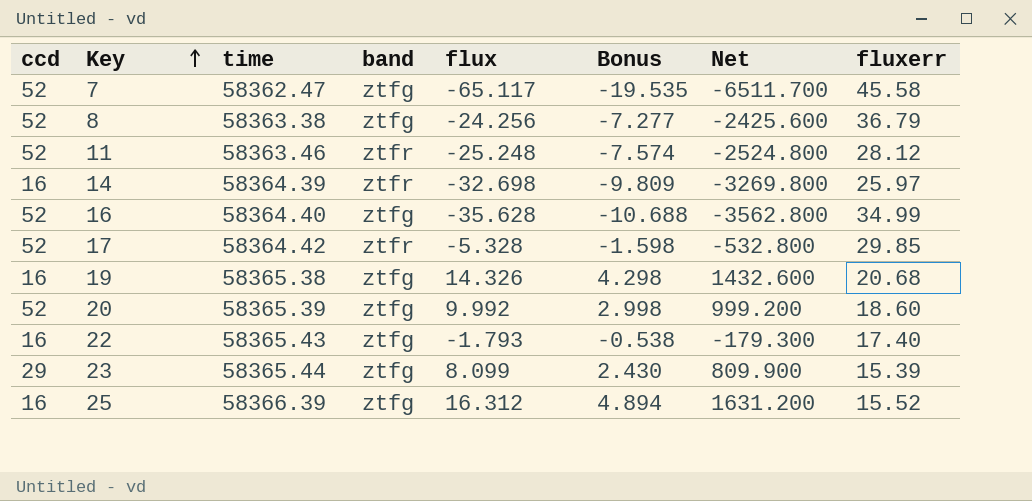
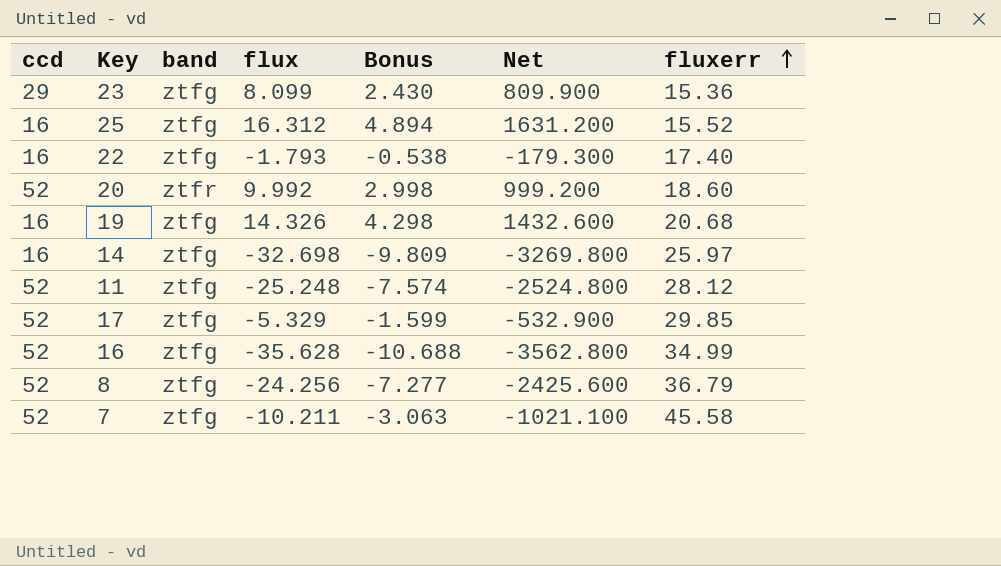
row order: Key ascending -> fluxerr ascending
column time | position: 3 -> none
23 | fluxerr: 15.39 -> 15.36
20 | band: ztfg -> ztfr
14 | band: ztfr -> ztfg
11 | band: ztfr -> ztfg
17 | band: ztfr -> ztfg
17 | flux: -5.328 -> -5.329
17 | Bonus: -1.598 -> -1.599
17 | Net: -532.800 -> -532.900
7 | flux: -65.117 -> -10.211
7 | Bonus: -19.535 -> -3.063
7 | Net: -6511.700 -> -1021.100

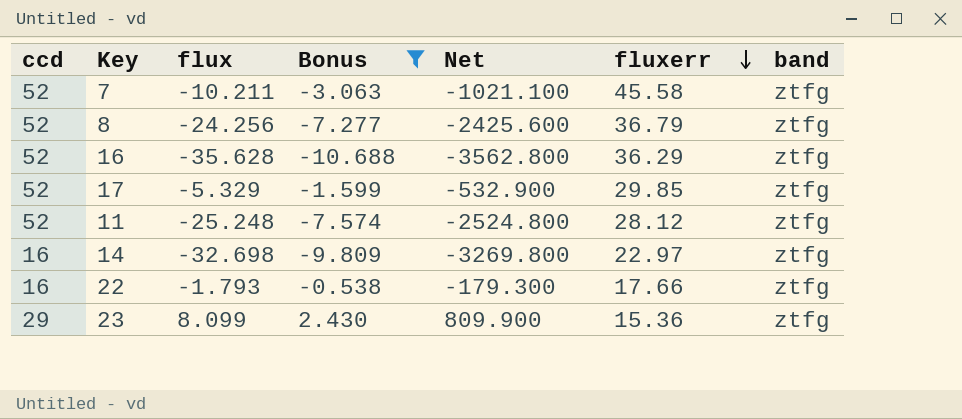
filter: none -> Bonus <= 2.430
row order: fluxerr ascending -> fluxerr descending
column band | position: 3 -> 7
16 | fluxerr: 34.99 -> 36.29
14 | fluxerr: 25.97 -> 22.97
22 | fluxerr: 17.40 -> 17.66

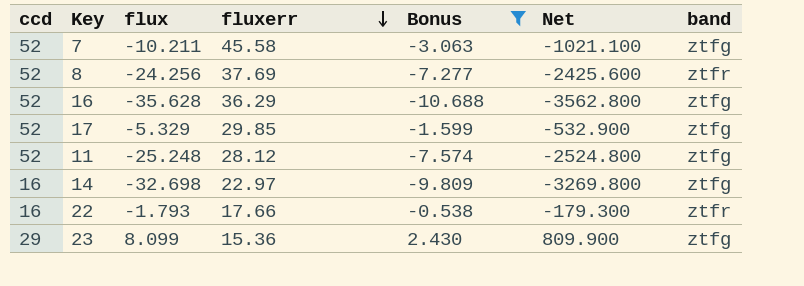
column fluxerr | position: 6 -> 4
8 | fluxerr: 36.79 -> 37.69
8 | band: ztfg -> ztfr
22 | band: ztfg -> ztfr

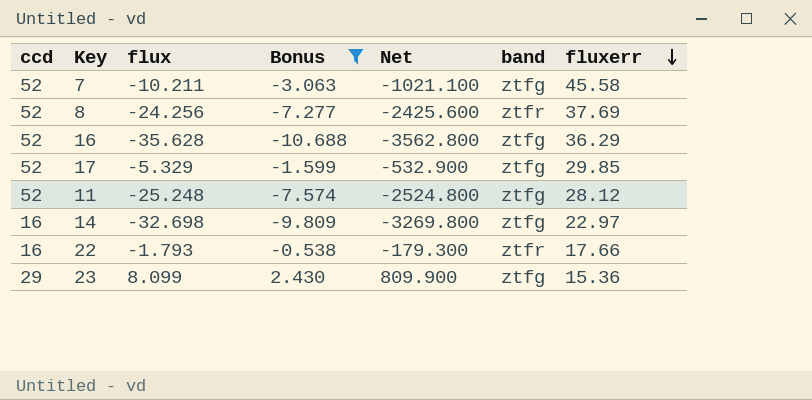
column fluxerr | position: 4 -> 7

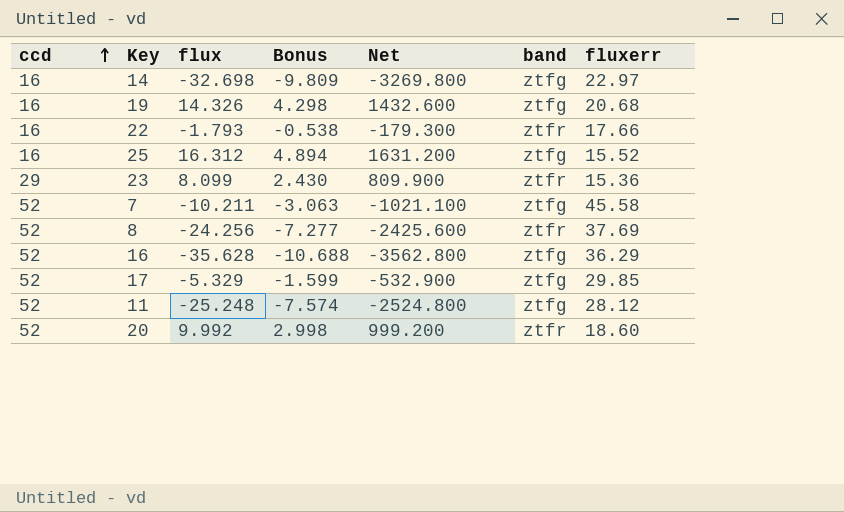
filter: Bonus <= 2.430 -> none
row order: fluxerr descending -> ccd ascending
23 | band: ztfg -> ztfr

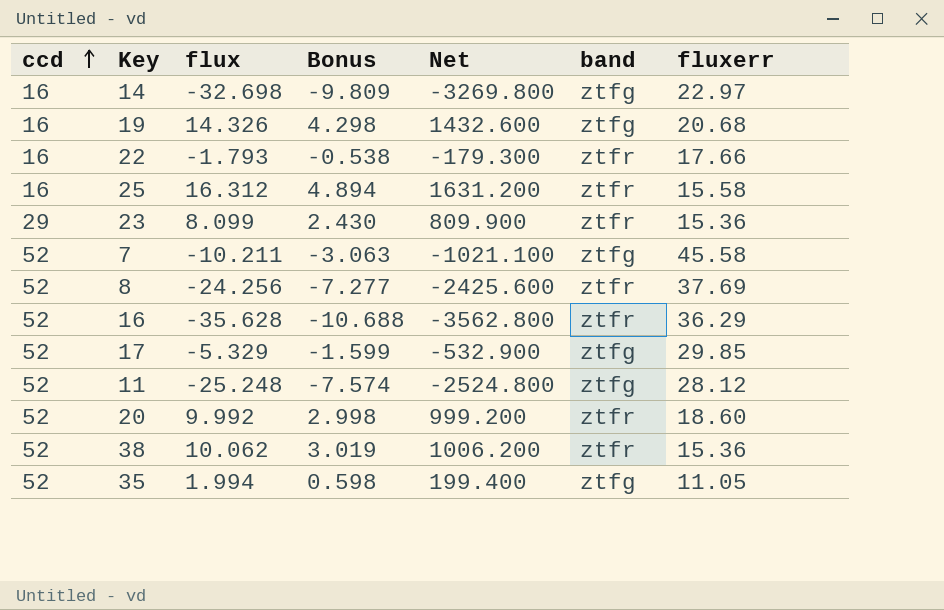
25 | band: ztfg -> ztfr
25 | fluxerr: 15.52 -> 15.58
16 | band: ztfg -> ztfr
row 38: none -> 52 | 10.062 | 3.019 | 1006.200 | ztfr | 15.36
row 35: none -> 52 | 1.994 | 0.598 | 199.400 | ztfg | 11.05

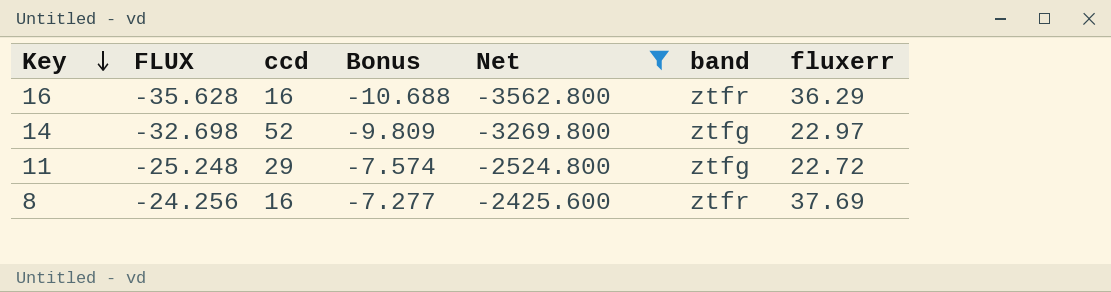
filter: none -> Net <= -2425.600
row order: ccd ascending -> Key descending
column name: flux -> FLUX
column ccd | position: 1 -> 3
16 | ccd: 52 -> 16
14 | ccd: 16 -> 52
11 | ccd: 52 -> 29
11 | fluxerr: 28.12 -> 22.72
8 | ccd: 52 -> 16

